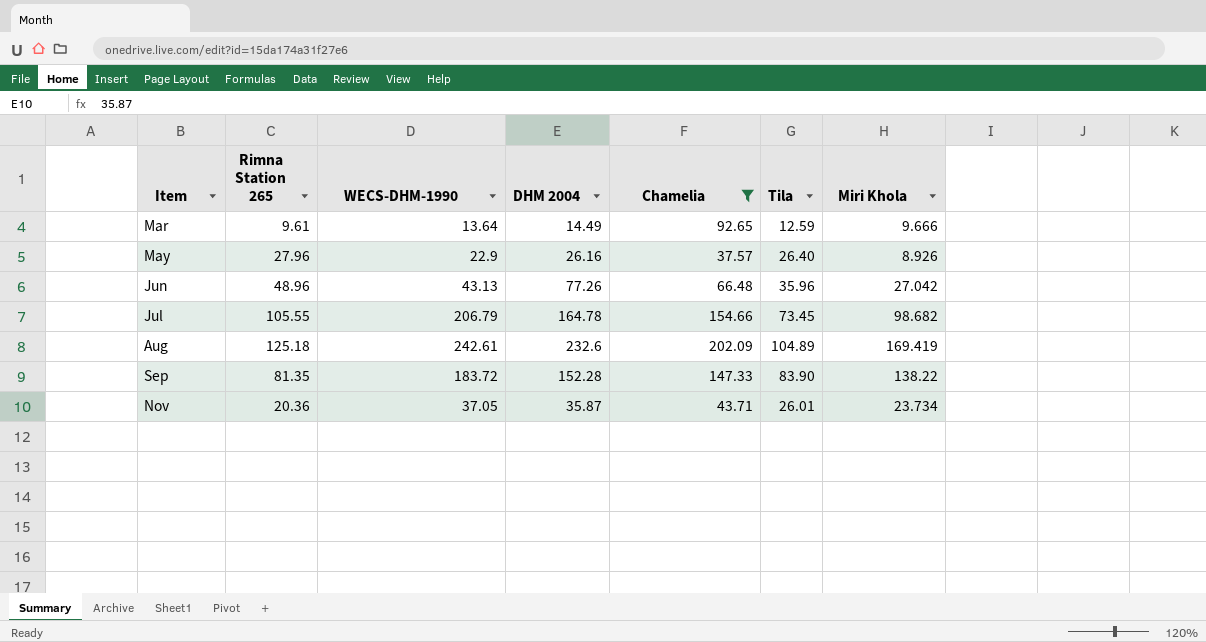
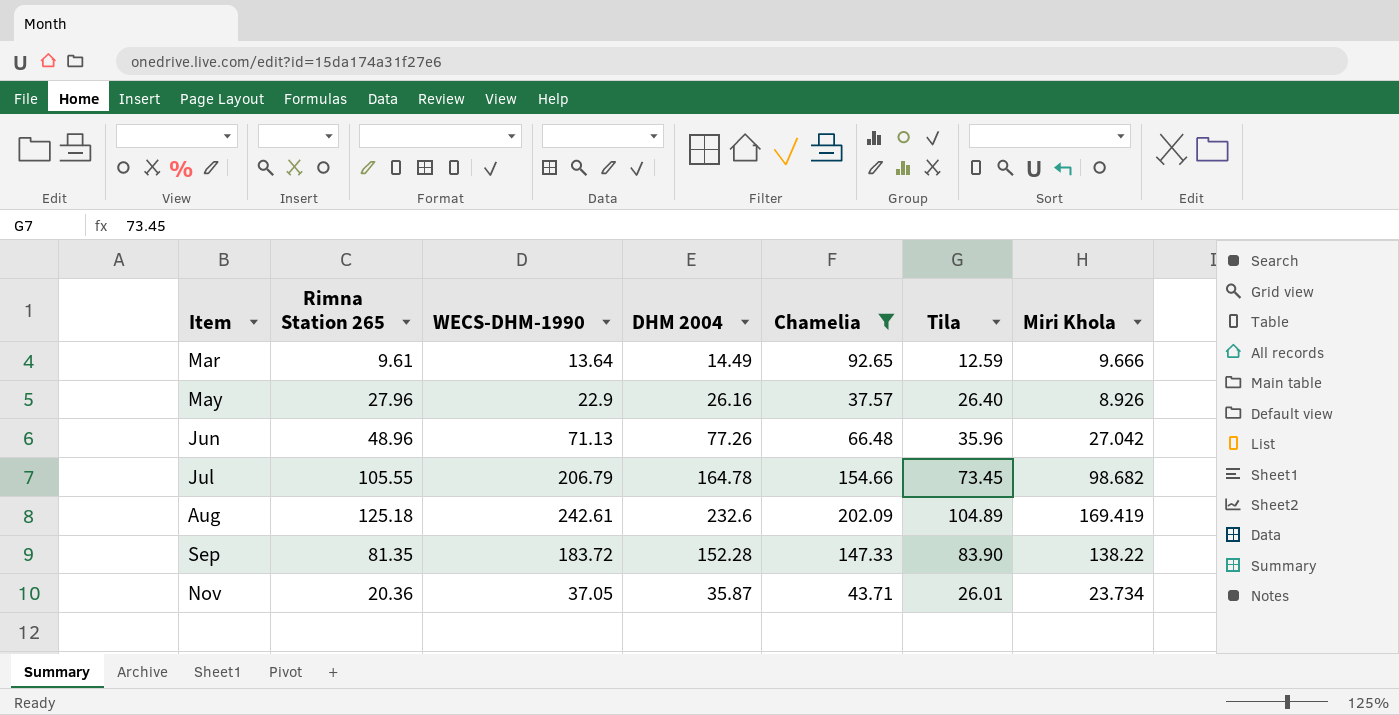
Jun | WECS-DHM-1990: 43.13 -> 71.13

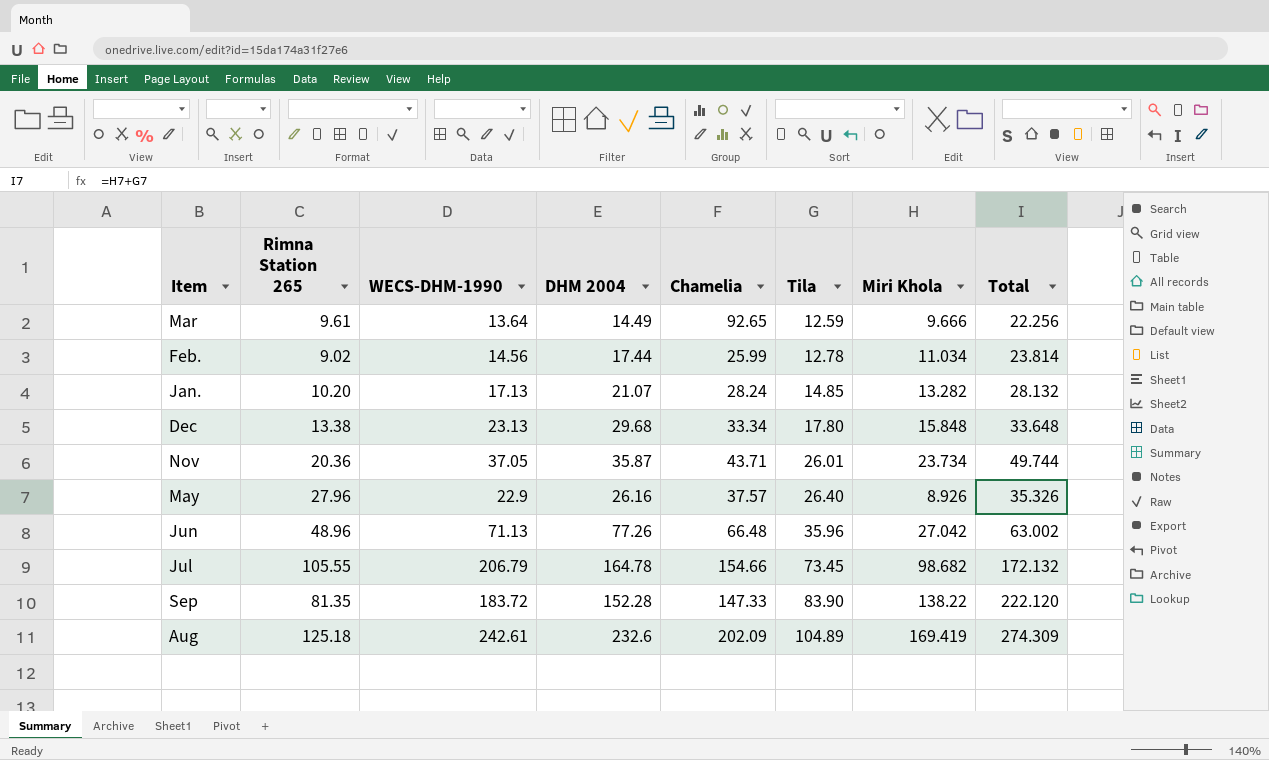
filter: Chamelia >= 37.57 -> none
row order: Item ascending -> Tila ascending
column Total | formula: none -> [Tila] + [Miri Khola]

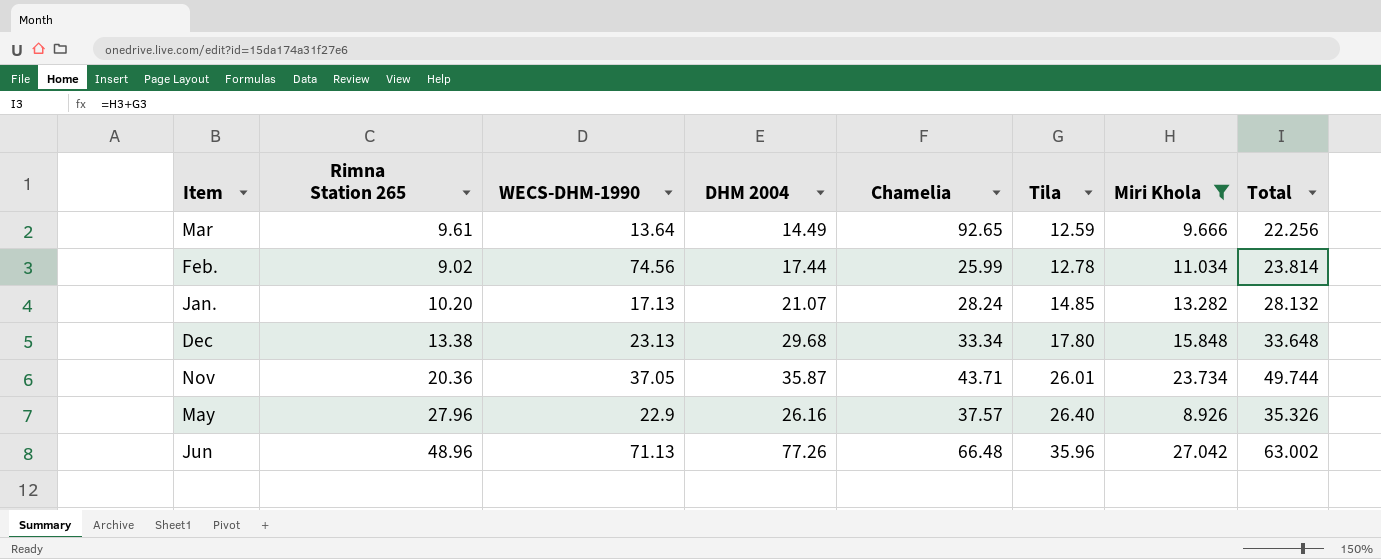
filter: none -> Miri Khola <= 27.042
Feb. | WECS-DHM-1990: 14.56 -> 74.56

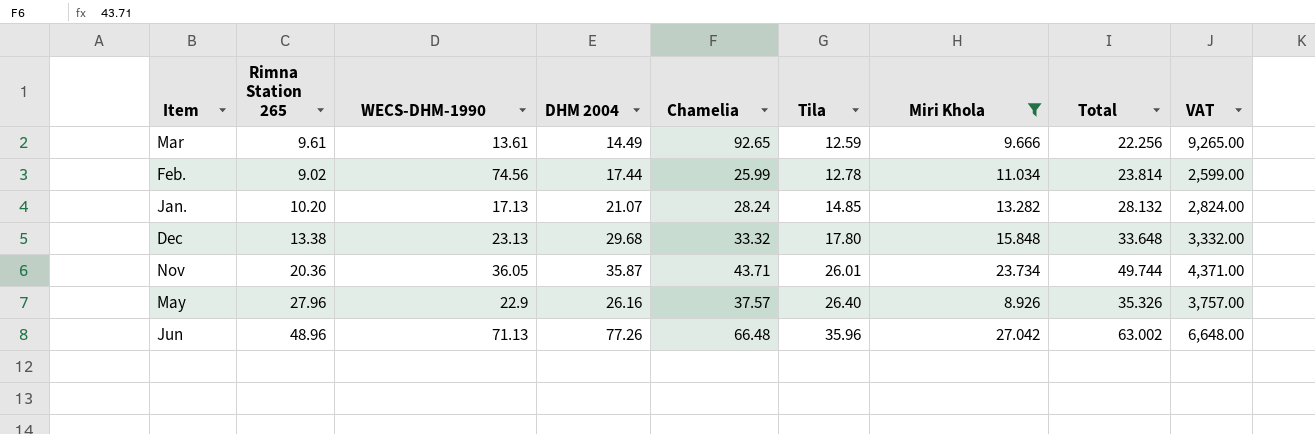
column VAT | formula: none -> [Chamelia] * 100
Mar | WECS-DHM-1990: 13.64 -> 13.61
Dec | Chamelia: 33.34 -> 33.32
Nov | WECS-DHM-1990: 37.05 -> 36.05

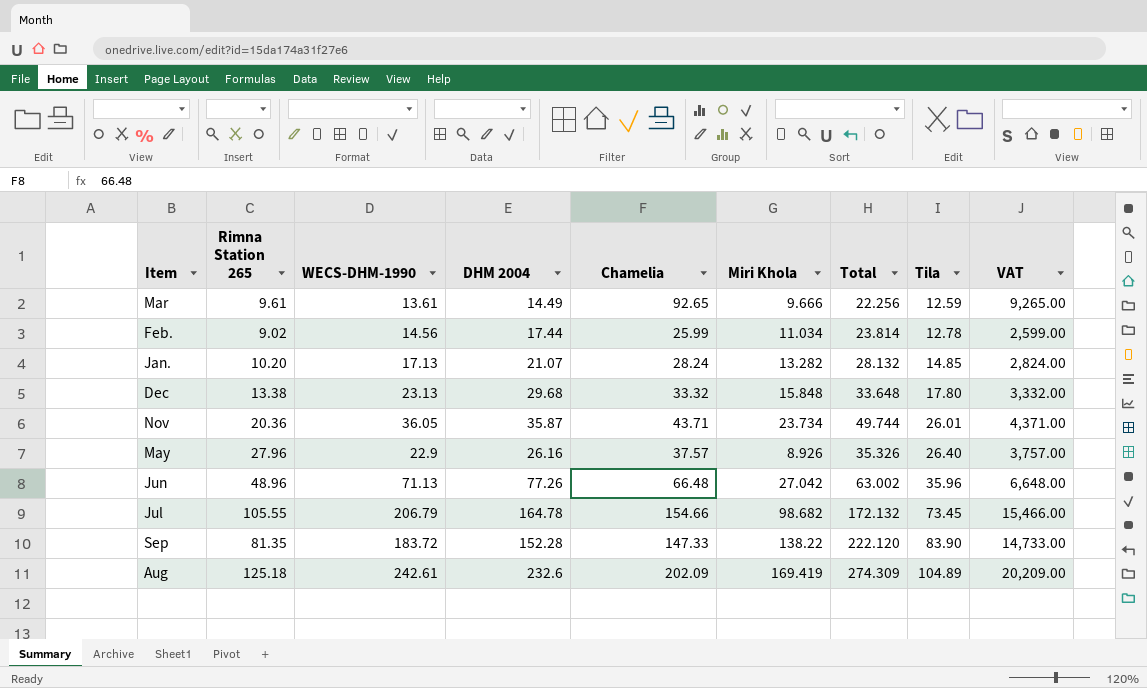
filter: Miri Khola <= 27.042 -> none
column Tila | position: 6 -> 8
Feb. | WECS-DHM-1990: 74.56 -> 14.56

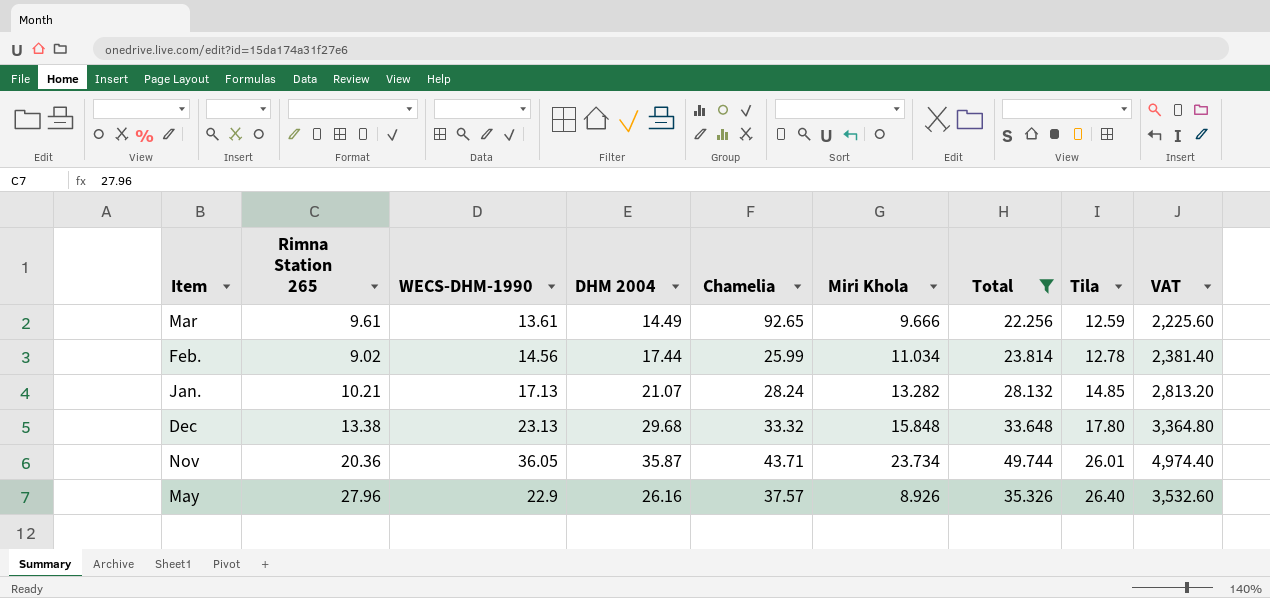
filter: none -> Total <= 49.744
column VAT | formula: [Chamelia] * 100 -> [Total] * 100
Jan. | Rimna Station 265: 10.20 -> 10.21

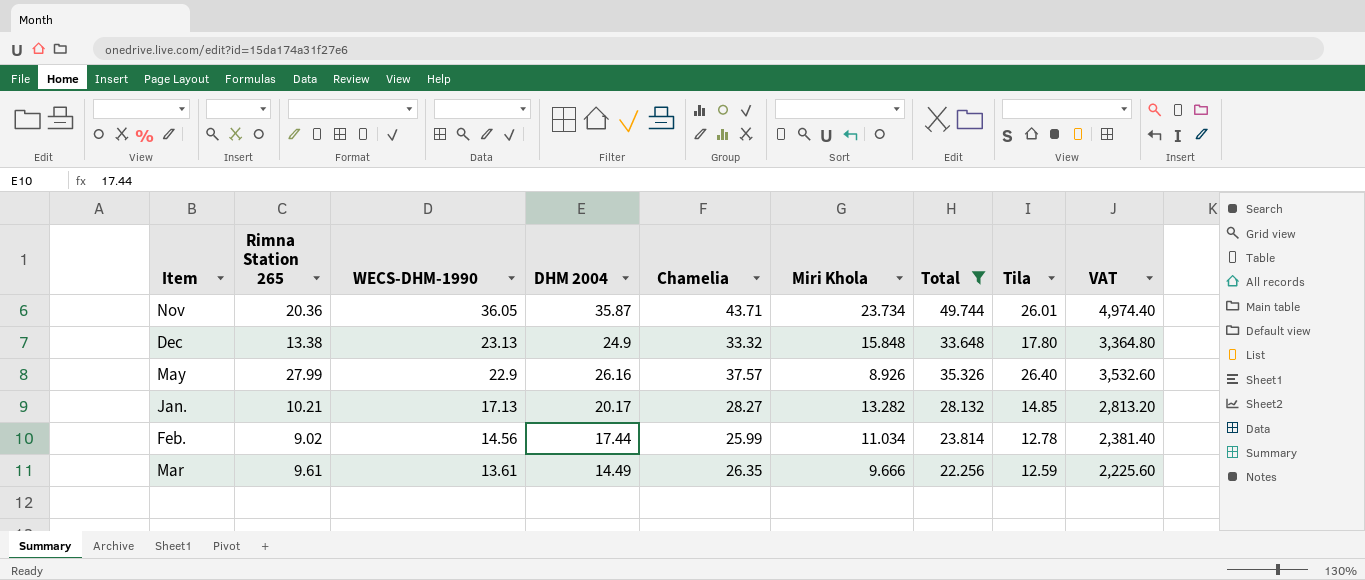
row order: Tila ascending -> WECS-DHM-1990 descending
Dec | DHM 2004: 29.68 -> 24.9
May | Rimna Station 265: 27.96 -> 27.99
Jan. | DHM 2004: 21.07 -> 20.17
Jan. | Chamelia: 28.24 -> 28.27
Mar | Chamelia: 92.65 -> 26.35

